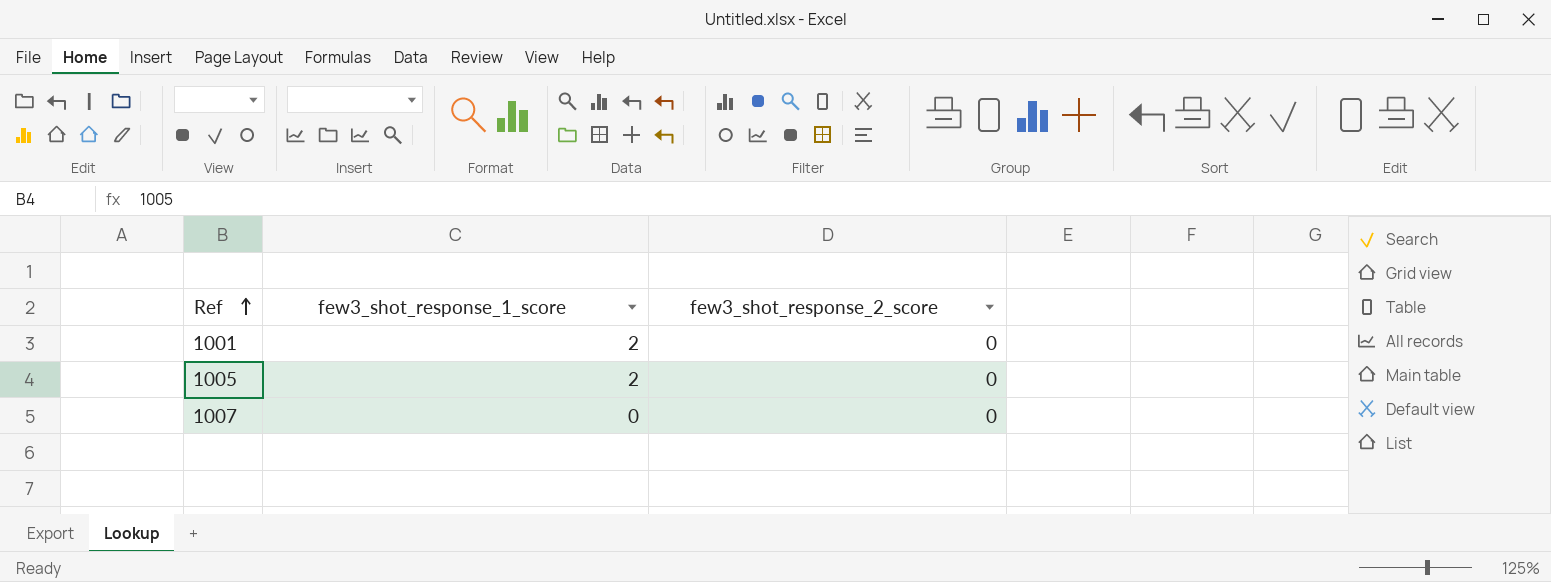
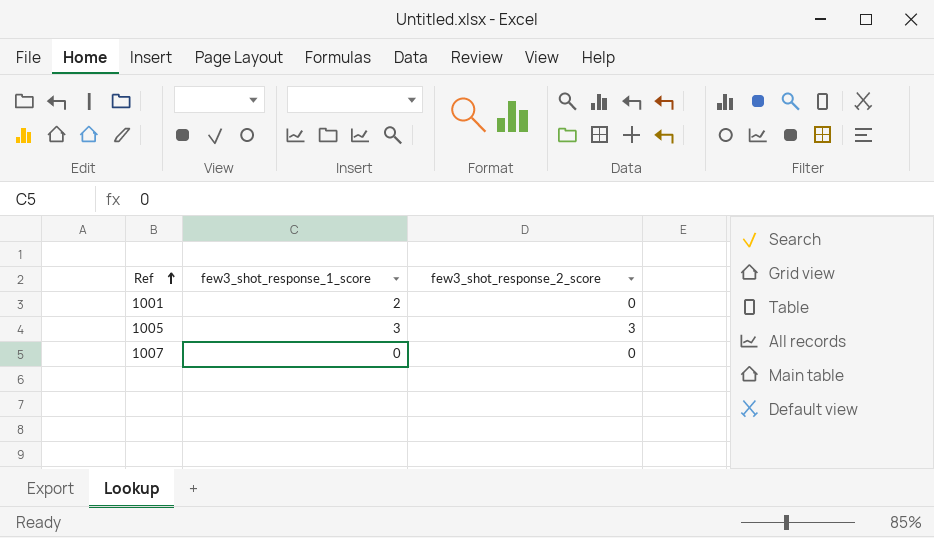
1005 | few3_shot_response_1_score: 2 -> 3
1005 | few3_shot_response_2_score: 0 -> 3

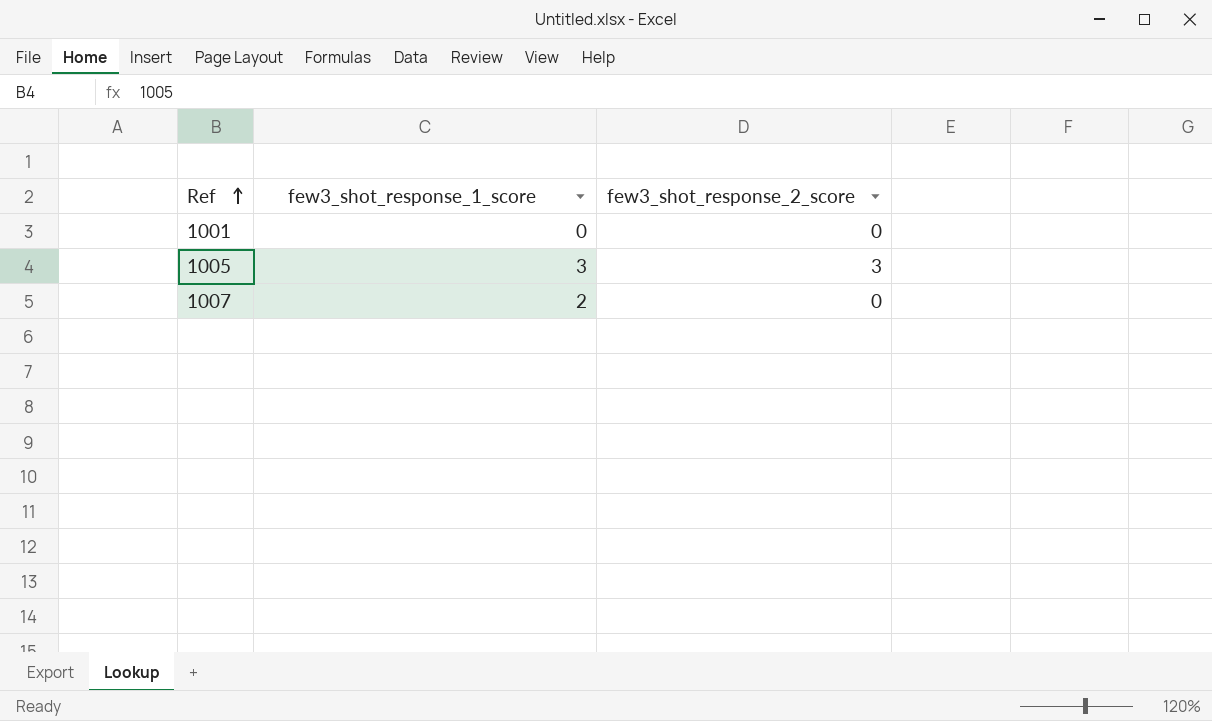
1001 | few3_shot_response_1_score: 2 -> 0
1007 | few3_shot_response_1_score: 0 -> 2

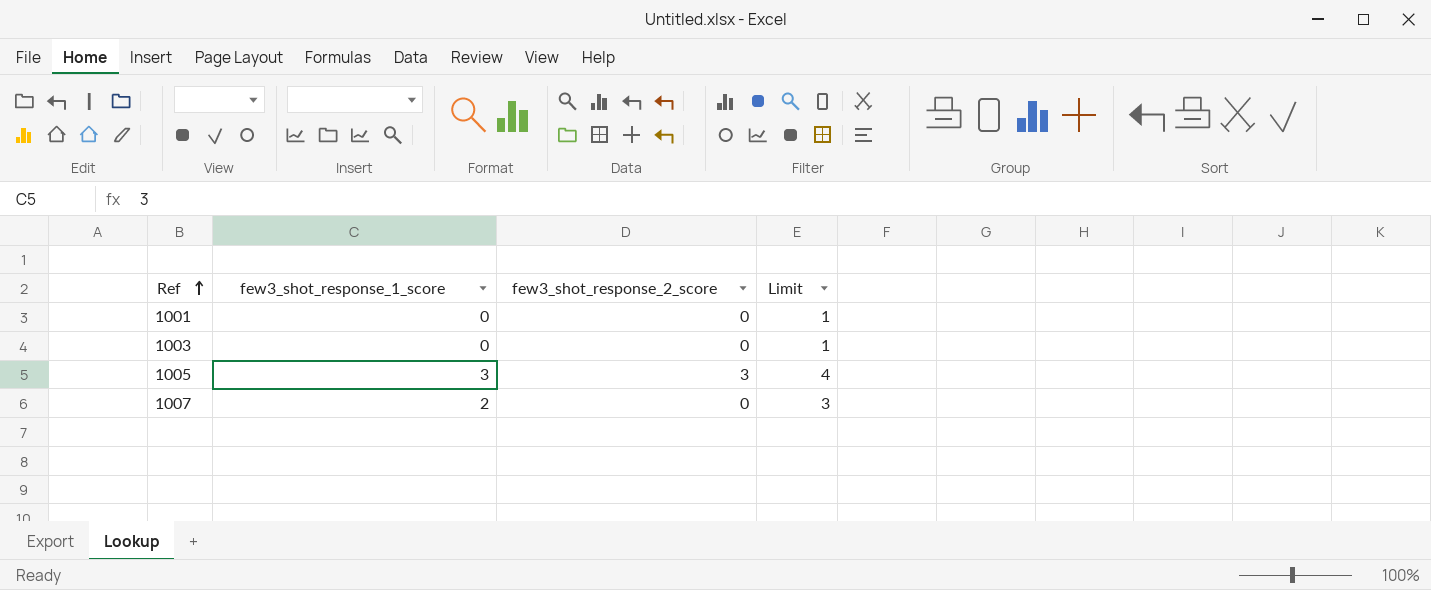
column Limit | formula: none -> [few3_shot_response_1_score] + 1
row 1003: none -> 0 | 0 | 1

